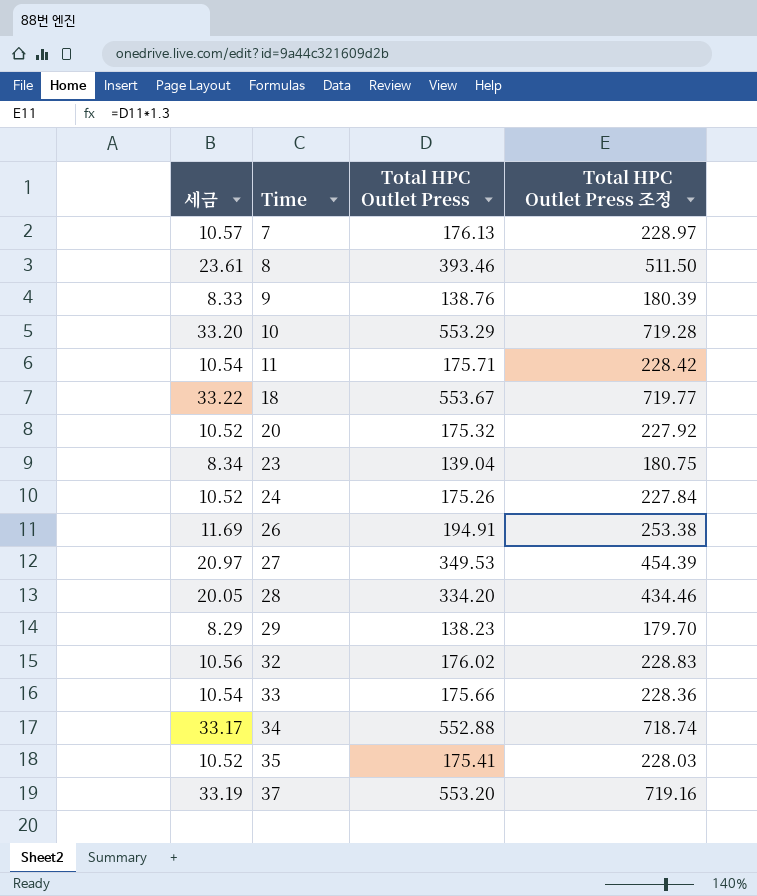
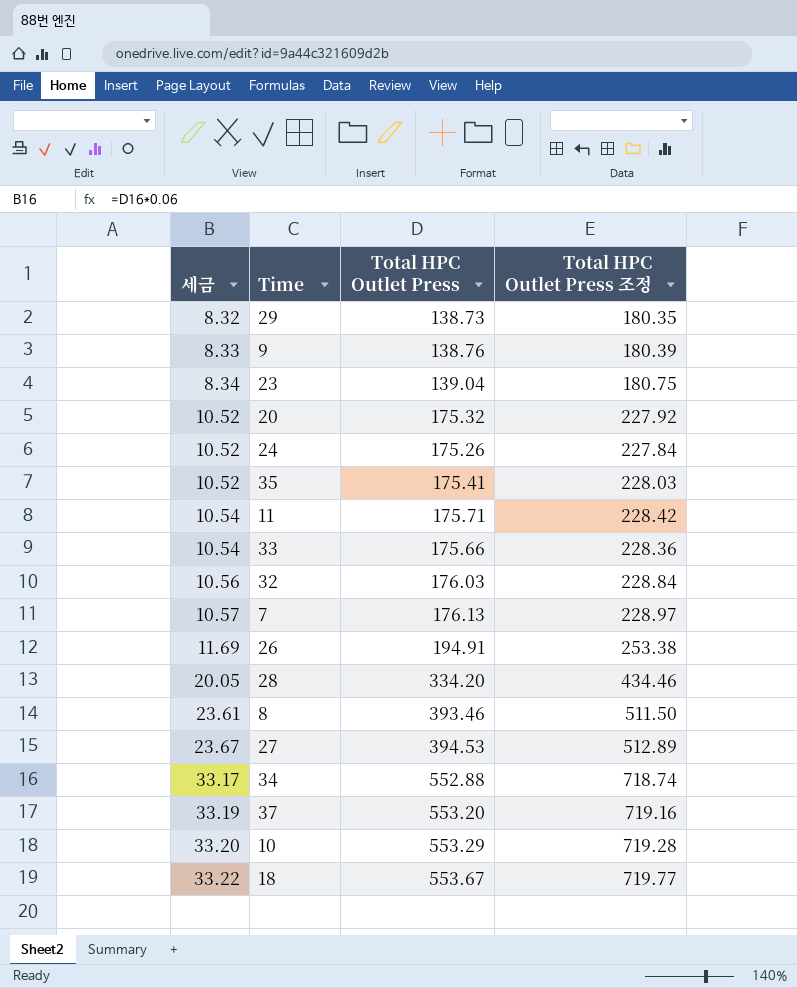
row order: Time ascending -> 세금 ascending
29 | 세금: 8.29 -> 8.32
29 | Total HPC Outlet Press: 138.23 -> 138.73
29 | Total HPC Outlet Press 조정: 179.70 -> 180.35
32 | Total HPC Outlet Press: 176.02 -> 176.03
32 | Total HPC Outlet Press 조정: 228.83 -> 228.84
27 | 세금: 20.97 -> 23.67
27 | Total HPC Outlet Press: 349.53 -> 394.53
27 | Total HPC Outlet Press 조정: 454.39 -> 512.89

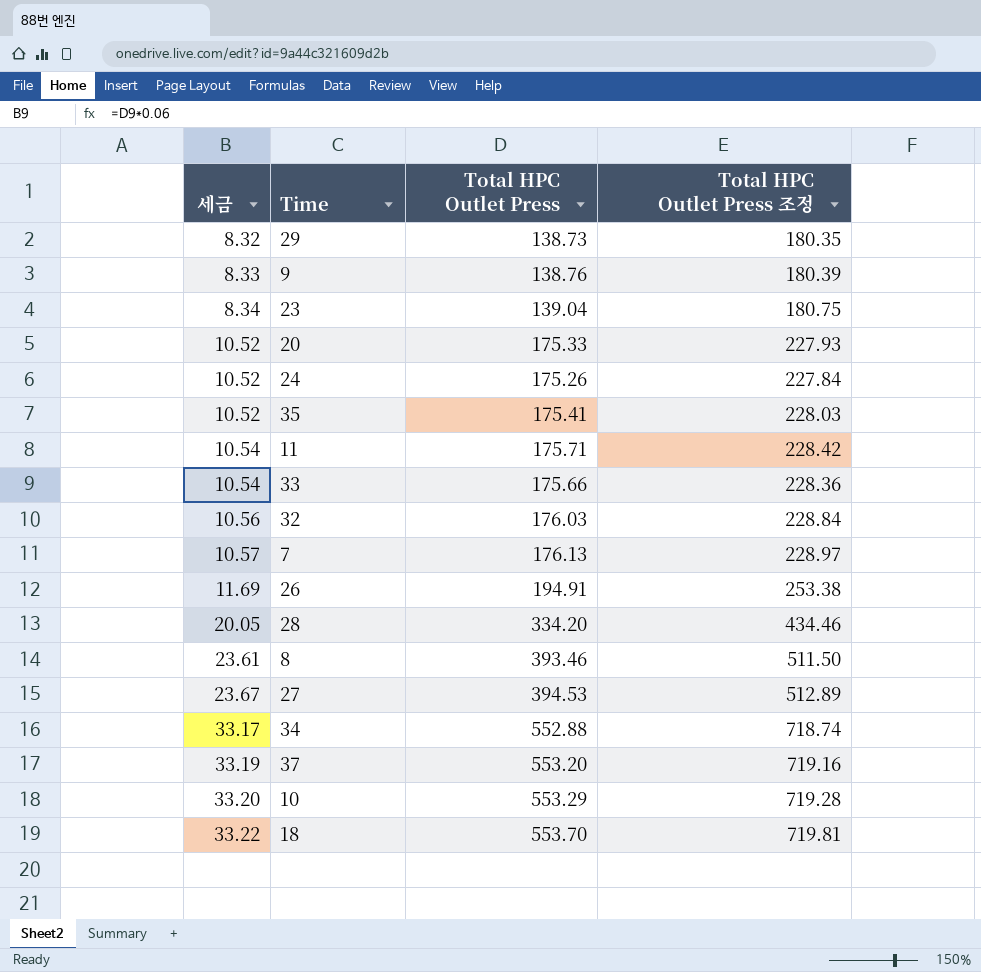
20 | Total HPC Outlet Press: 175.32 -> 175.33
20 | Total HPC Outlet Press 조정: 227.92 -> 227.93
18 | Total HPC Outlet Press: 553.67 -> 553.70
18 | Total HPC Outlet Press 조정: 719.77 -> 719.81

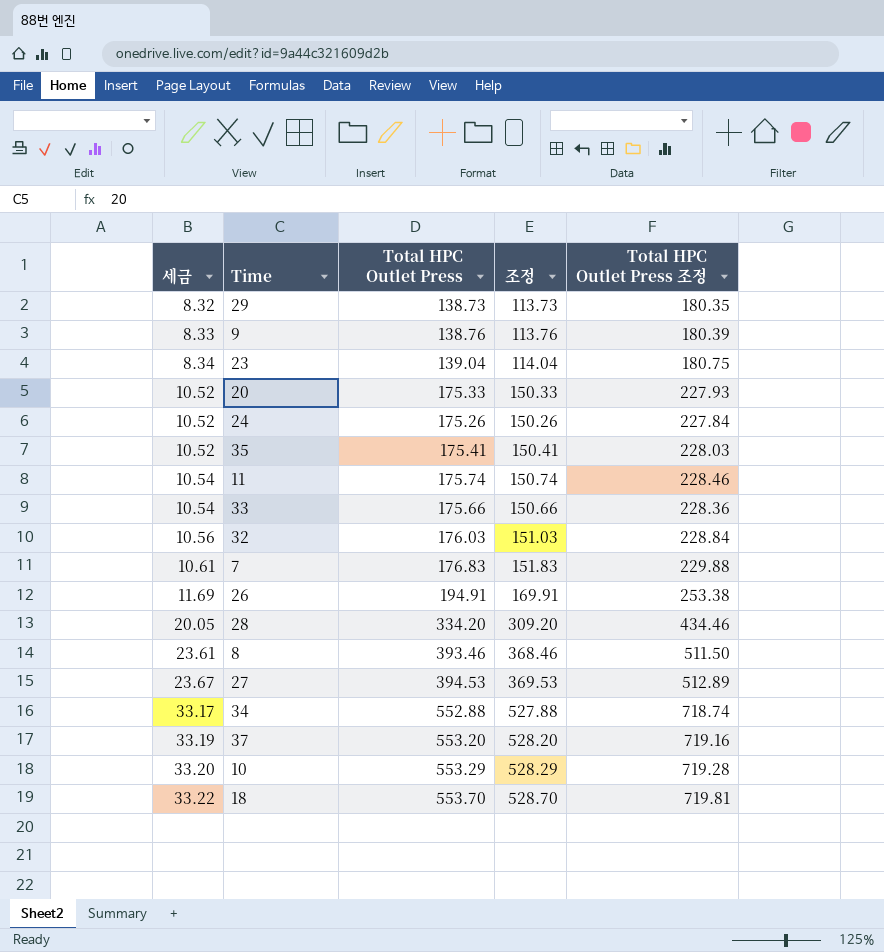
column 조정 | formula: none -> [Total HPC Outlet Press] - 25
11 | Total HPC Outlet Press: 175.71 -> 175.74
11 | Total HPC Outlet Press 조정: 228.42 -> 228.46
7 | 세금: 10.57 -> 10.61
7 | Total HPC Outlet Press: 176.13 -> 176.83
7 | Total HPC Outlet Press 조정: 228.97 -> 229.88

